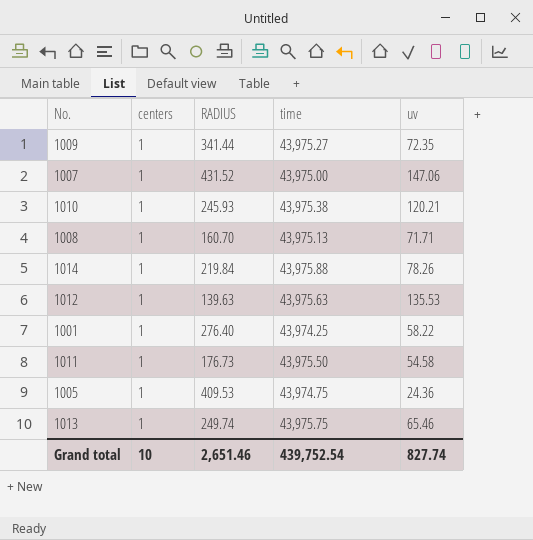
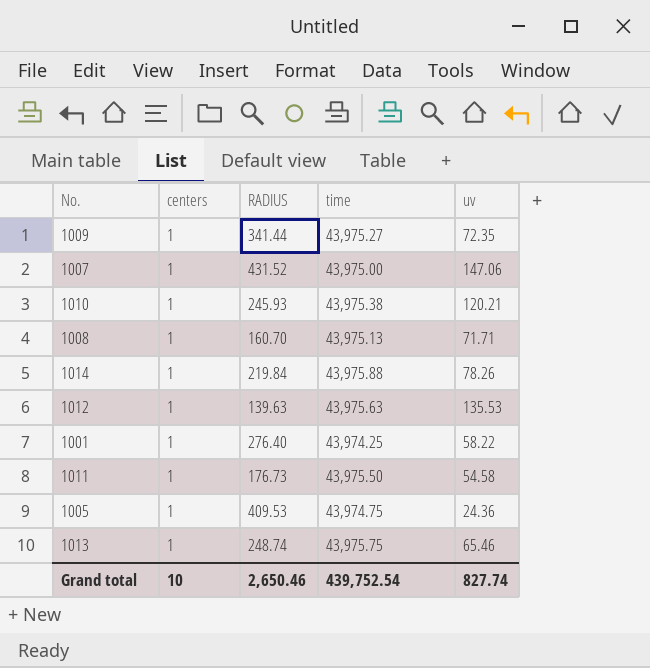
1013 | RADIUS: 249.74 -> 248.74
Grand total | RADIUS: 2,651.46 -> 2,650.46

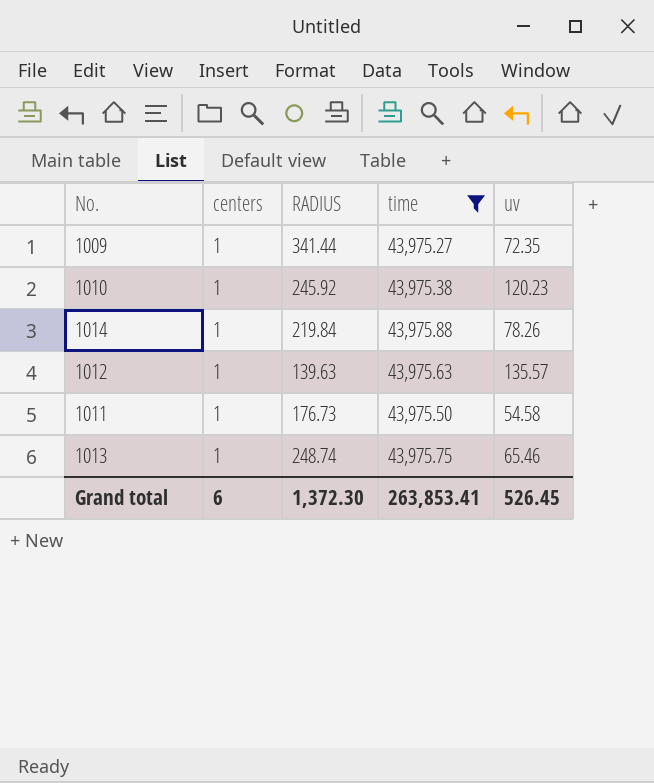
filter: none -> time >= 43,975.27
1010 | RADIUS: 245.93 -> 245.92
1010 | uv: 120.21 -> 120.23
1012 | uv: 135.53 -> 135.57
Grand total | centers: 10 -> 6
Grand total | RADIUS: 2,650.46 -> 1,372.30
Grand total | time: 439,752.54 -> 263,853.41
Grand total | uv: 827.74 -> 526.45

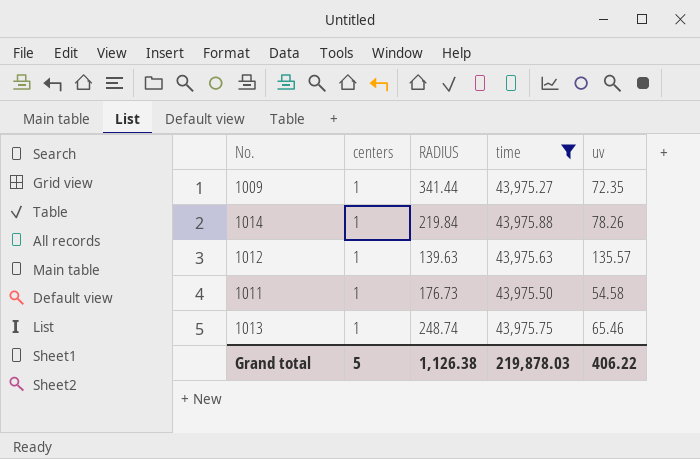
row 1010: 1 | 245.92 | 43,975.38 | 120.23 -> none
Grand total | centers: 6 -> 5
Grand total | RADIUS: 1,372.30 -> 1,126.38
Grand total | time: 263,853.41 -> 219,878.03
Grand total | uv: 526.45 -> 406.22

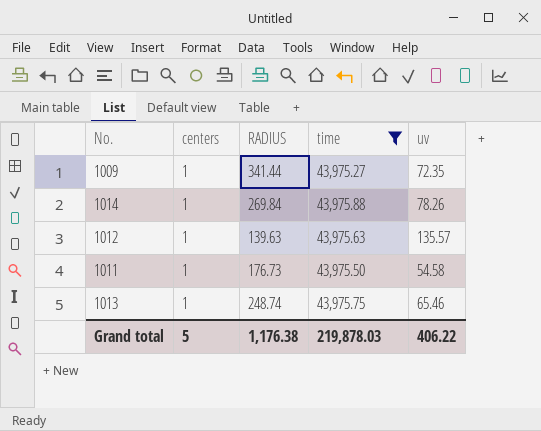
1014 | RADIUS: 219.84 -> 269.84
Grand total | RADIUS: 1,126.38 -> 1,176.38

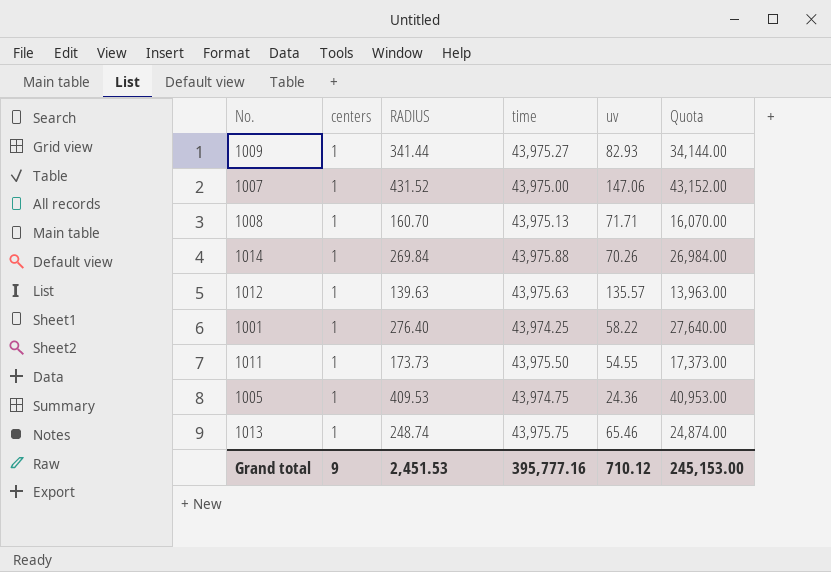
filter: time >= 43,975.27 -> none
column Quota | formula: none -> [RADIUS] * 100
1009 | uv: 72.35 -> 82.93
1014 | uv: 78.26 -> 70.26
1011 | RADIUS: 176.73 -> 173.73
1011 | uv: 54.58 -> 54.55
Grand total | centers: 5 -> 9
Grand total | RADIUS: 1,176.38 -> 2,451.53
Grand total | time: 219,878.03 -> 395,777.16
Grand total | uv: 406.22 -> 710.12

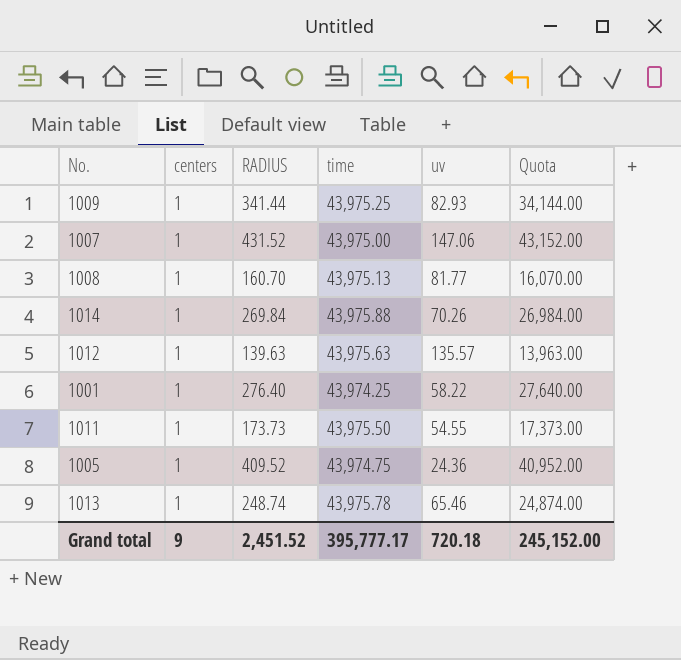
1009 | time: 43,975.27 -> 43,975.25
1008 | uv: 71.71 -> 81.77
1005 | RADIUS: 409.53 -> 409.52
1005 | Quota: 40,953.00 -> 40,952.00
1013 | time: 43,975.75 -> 43,975.78
Grand total | RADIUS: 2,451.53 -> 2,451.52
Grand total | time: 395,777.16 -> 395,777.17
Grand total | uv: 710.12 -> 720.18
Grand total | Quota: 245,153.00 -> 245,152.00

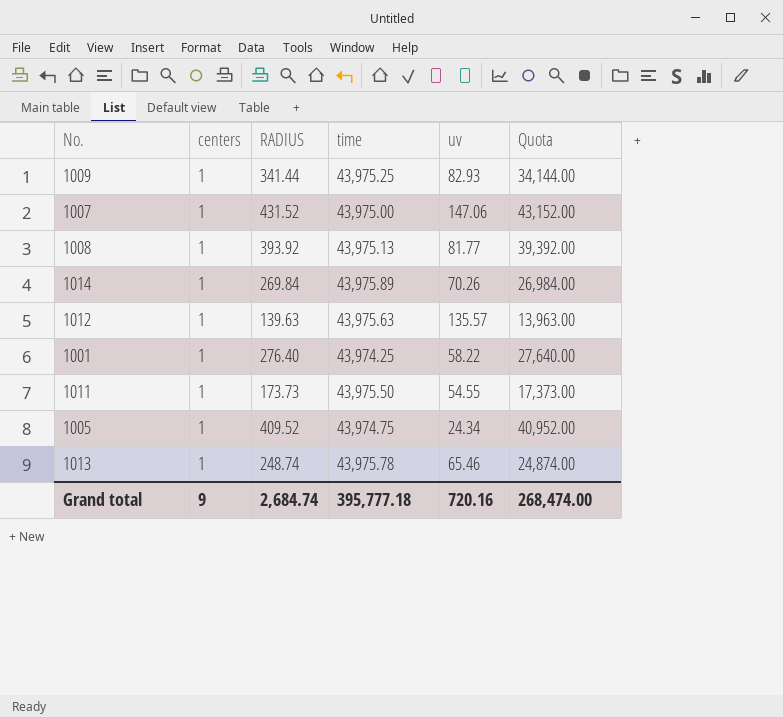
1008 | RADIUS: 160.70 -> 393.92
1008 | Quota: 16,070.00 -> 39,392.00
1014 | time: 43,975.88 -> 43,975.89
1005 | uv: 24.36 -> 24.34
Grand total | RADIUS: 2,451.52 -> 2,684.74
Grand total | time: 395,777.17 -> 395,777.18
Grand total | uv: 720.18 -> 720.16
Grand total | Quota: 245,152.00 -> 268,474.00

